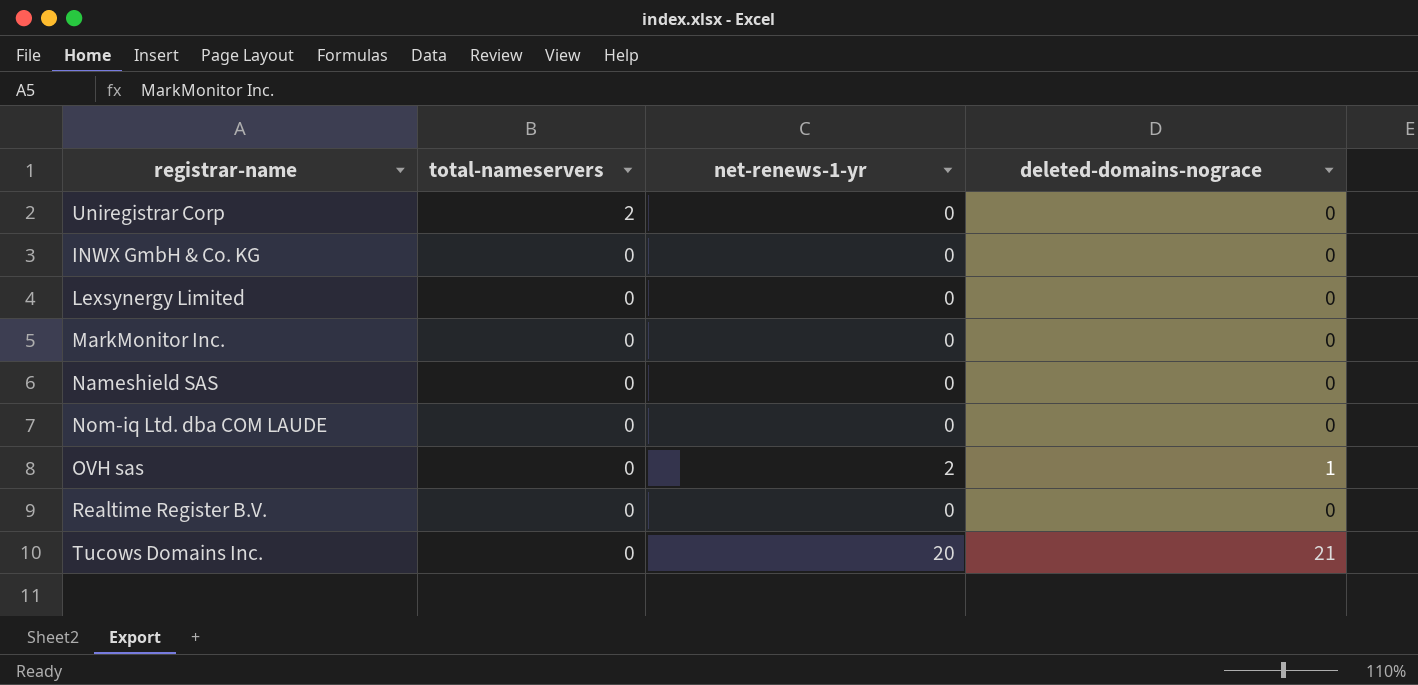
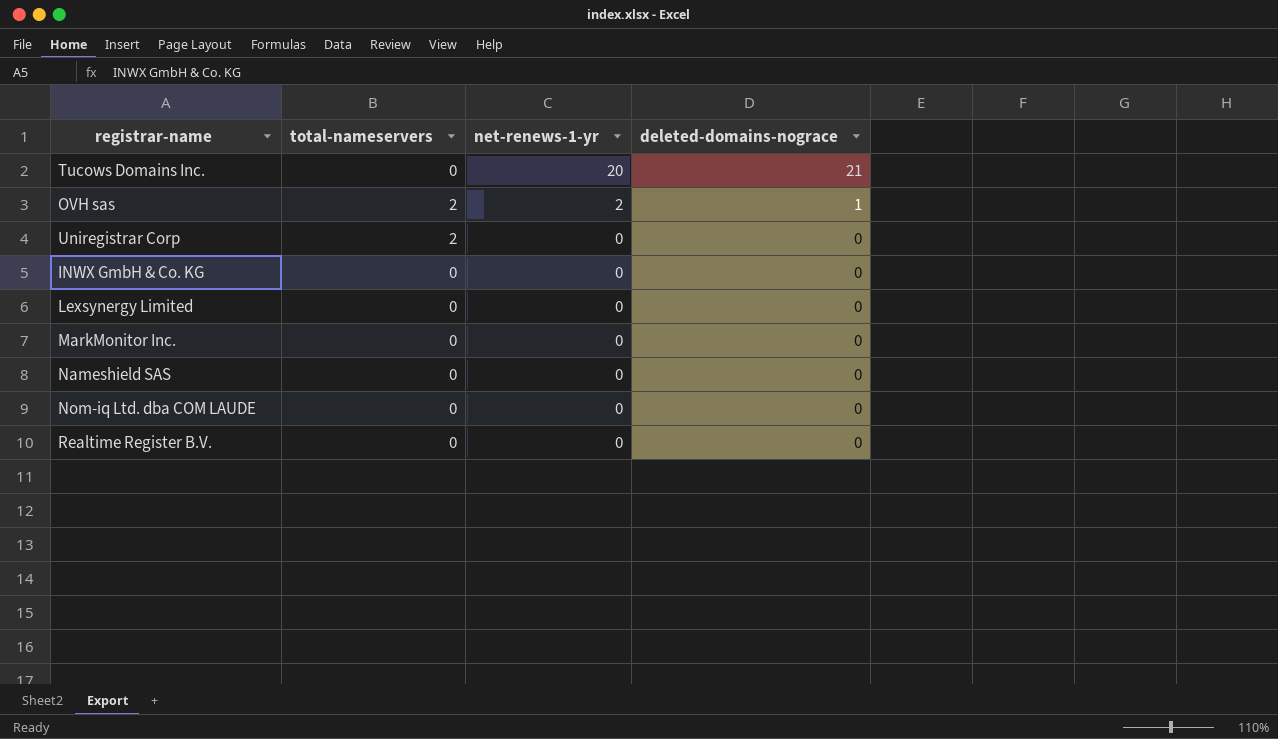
row order: total-nameservers descending -> net-renews-1-yr descending
OVH sas | total-nameservers: 0 -> 2

